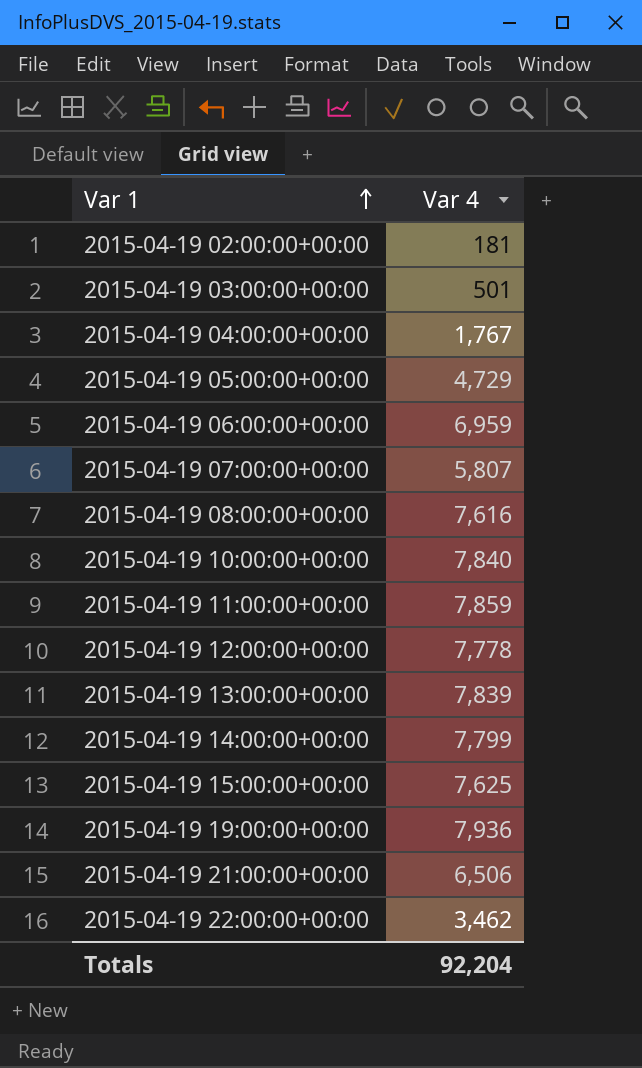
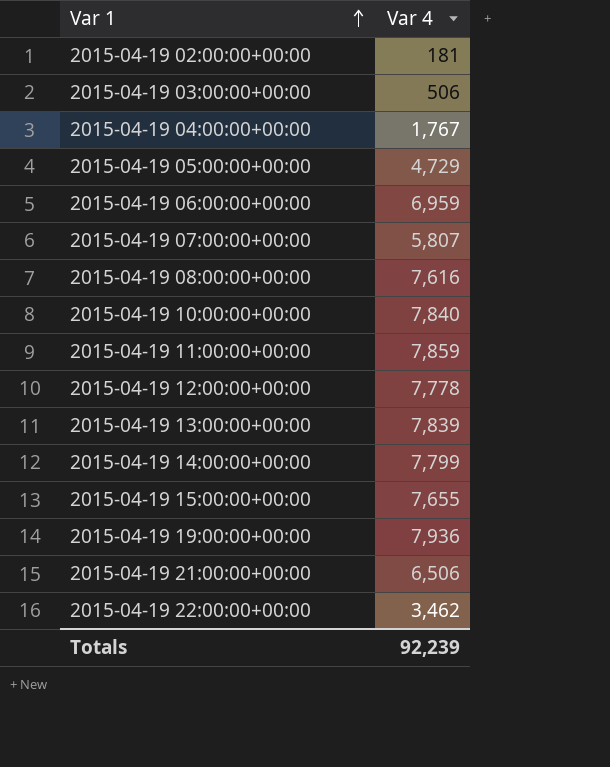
2015-04-19 03:00:00+00:00 | Var 4: 501 -> 506
2015-04-19 15:00:00+00:00 | Var 4: 7,625 -> 7,655
Totals | Var 4: 92,204 -> 92,239

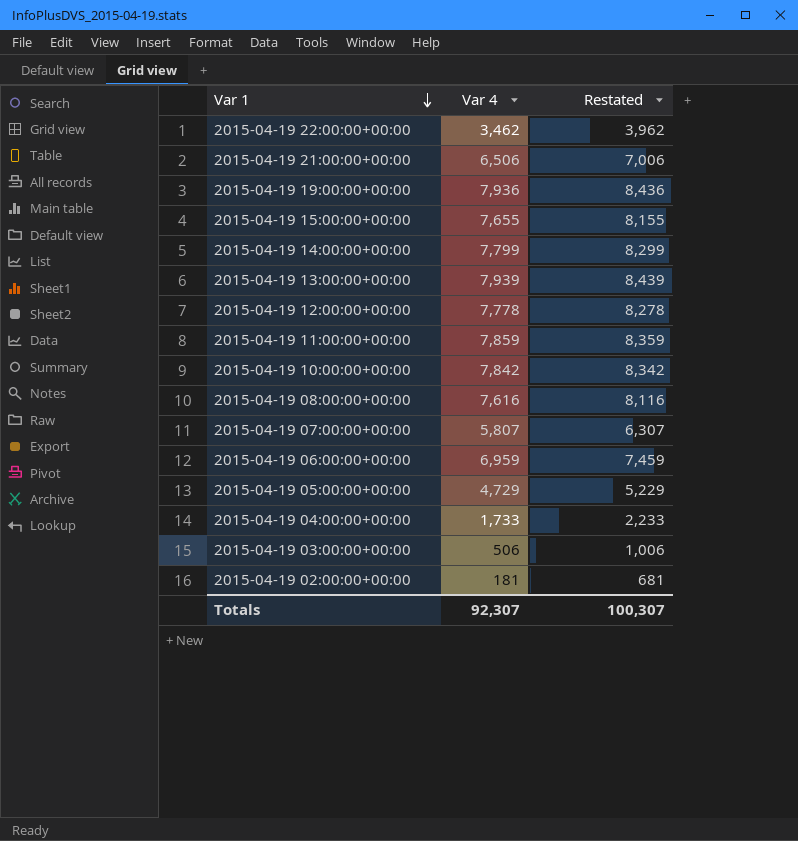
row order: Var 1 ascending -> Var 1 descending
column Restated | formula: none -> [Var 4] + 500
2015-04-19 13:00:00+00:00 | Var 4: 7,839 -> 7,939
2015-04-19 10:00:00+00:00 | Var 4: 7,840 -> 7,842
2015-04-19 04:00:00+00:00 | Var 4: 1,767 -> 1,733
Totals | Var 4: 92,239 -> 92,307

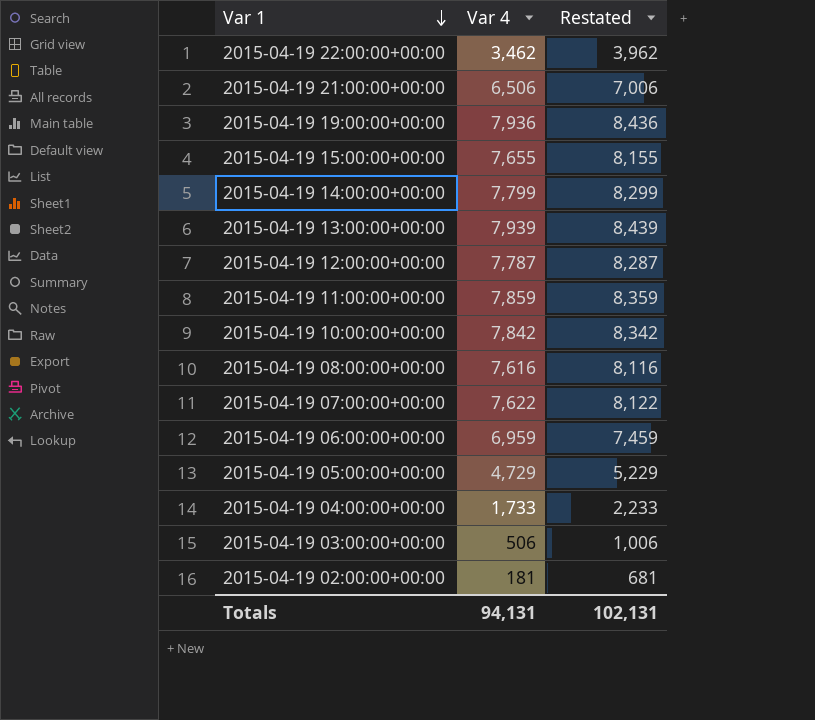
2015-04-19 12:00:00+00:00 | Var 4: 7,778 -> 7,787
2015-04-19 12:00:00+00:00 | Restated: 8,278 -> 8,287
2015-04-19 07:00:00+00:00 | Var 4: 5,807 -> 7,622
2015-04-19 07:00:00+00:00 | Restated: 6,307 -> 8,122
Totals | Var 4: 92,307 -> 94,131
Totals | Restated: 100,307 -> 102,131

